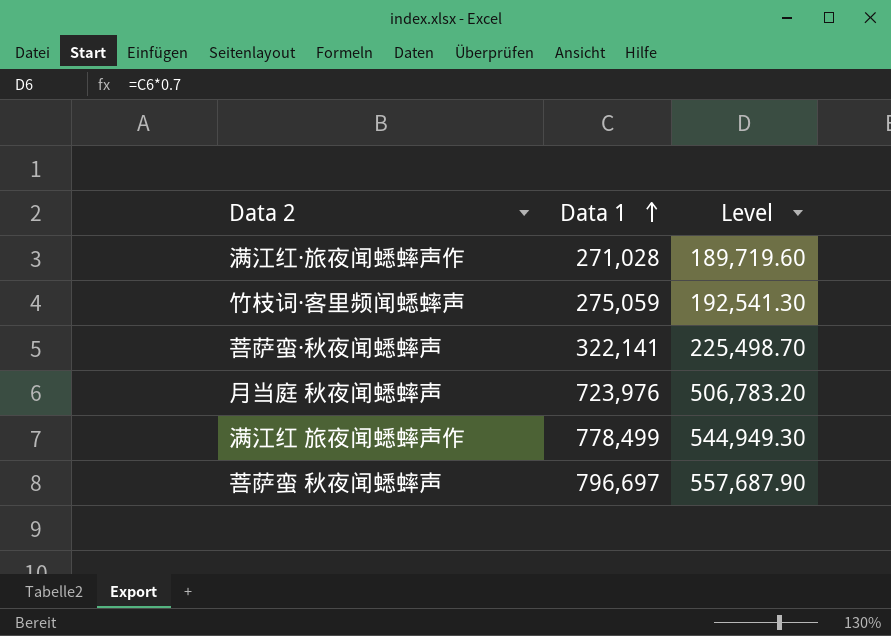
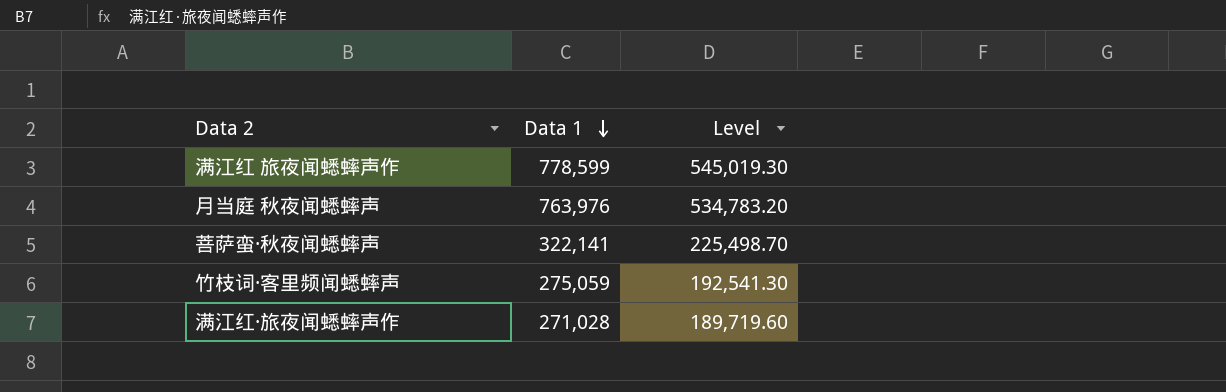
row order: Data 1 ascending -> Data 1 descending
row 菩萨蛮 秋夜闻蟋蟀声: 796,697 | 557,687.90 -> none
满江红 旅夜闻蟋蟀声作 | Data 1: 778,499 -> 778,599
满江红 旅夜闻蟋蟀声作 | Level: 544,949.30 -> 545,019.30
月当庭 秋夜闻蟋蟀声 | Data 1: 723,976 -> 763,976
月当庭 秋夜闻蟋蟀声 | Level: 506,783.20 -> 534,783.20

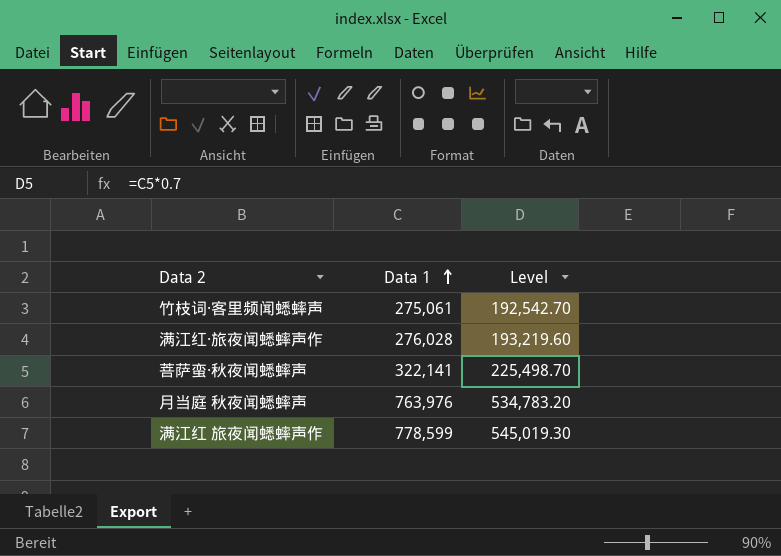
row order: Data 1 descending -> Data 1 ascending
竹枝词·客里频闻蟋蟀声 | Data 1: 275,059 -> 275,061
竹枝词·客里频闻蟋蟀声 | Level: 192,541.30 -> 192,542.70
满江红·旅夜闻蟋蟀声作 | Data 1: 271,028 -> 276,028
满江红·旅夜闻蟋蟀声作 | Level: 189,719.60 -> 193,219.60

